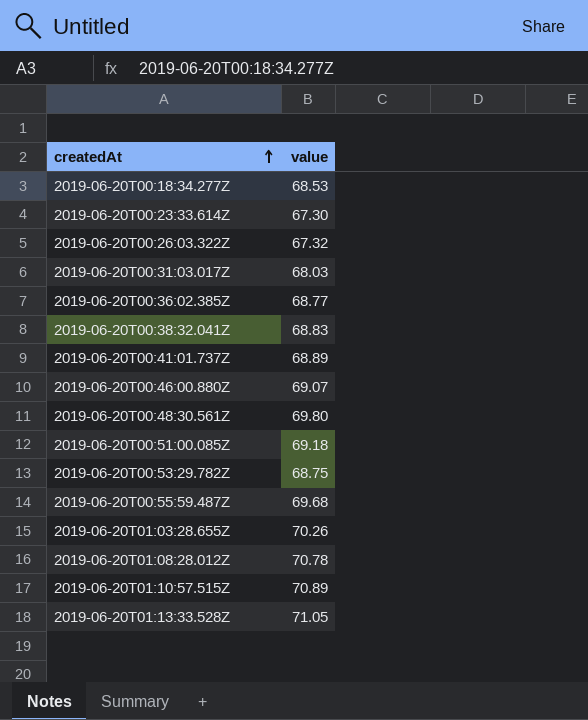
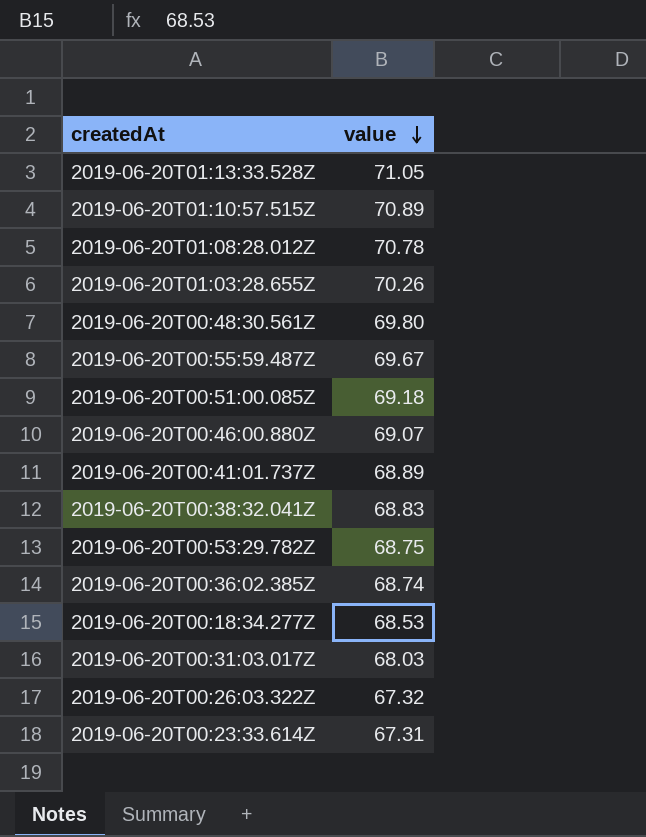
row order: createdAt ascending -> value descending
2019-06-20T00:55:59.487Z | value: 69.68 -> 69.67
2019-06-20T00:36:02.385Z | value: 68.77 -> 68.74
2019-06-20T00:23:33.614Z | value: 67.30 -> 67.31

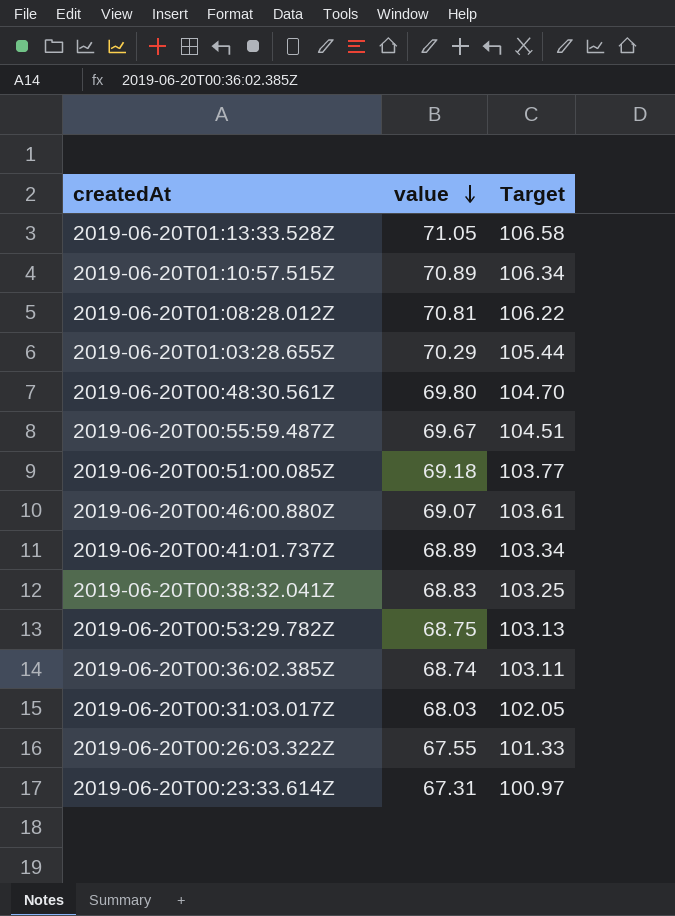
column Target | formula: none -> [value] * 1.5
row 2019-06-20T00:18:34.277Z: 68.53 -> none
2019-06-20T01:08:28.012Z | value: 70.78 -> 70.81
2019-06-20T01:03:28.655Z | value: 70.26 -> 70.29
2019-06-20T00:26:03.322Z | value: 67.32 -> 67.55

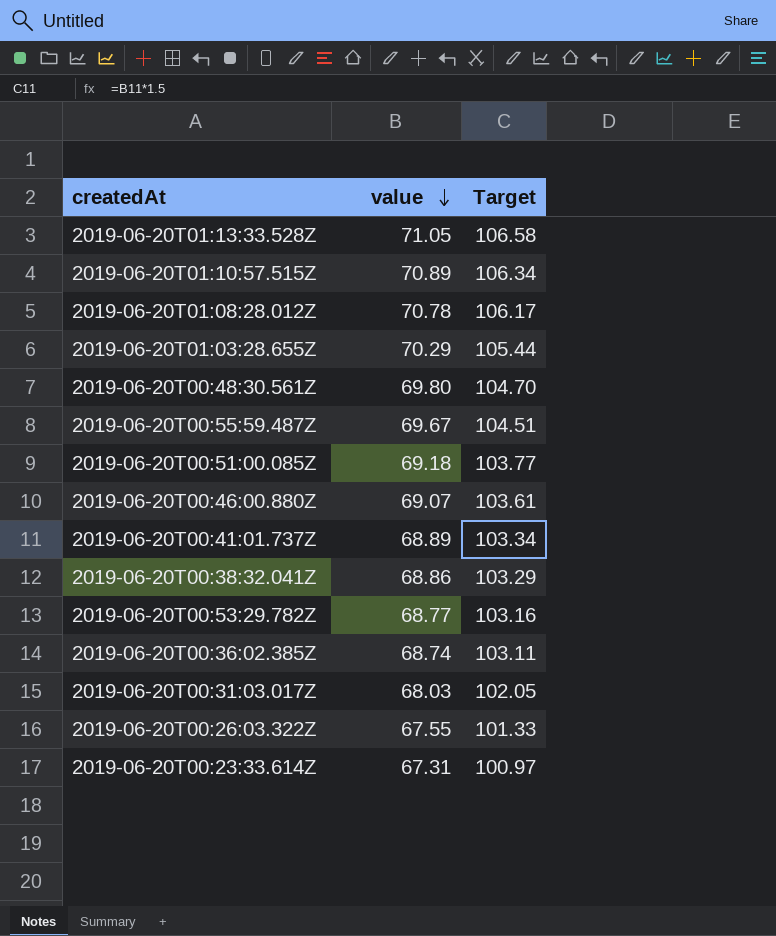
2019-06-20T01:08:28.012Z | value: 70.81 -> 70.78
2019-06-20T01:08:28.012Z | Target: 106.22 -> 106.17
2019-06-20T00:38:32.041Z | value: 68.83 -> 68.86
2019-06-20T00:38:32.041Z | Target: 103.25 -> 103.29
2019-06-20T00:53:29.782Z | value: 68.75 -> 68.77
2019-06-20T00:53:29.782Z | Target: 103.13 -> 103.16

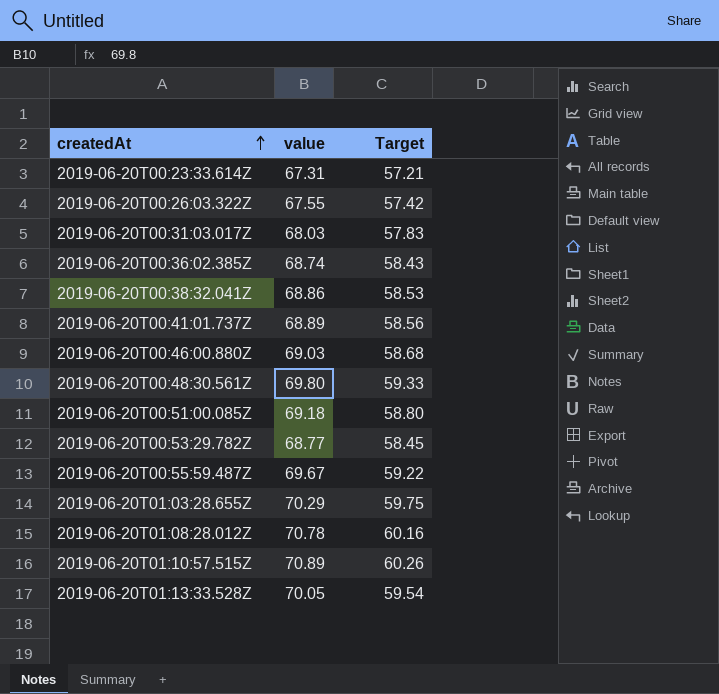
row order: value descending -> createdAt ascending
column Target | formula: [value] * 1.5 -> [value] * 0.85
2019-06-20T00:46:00.880Z | value: 69.07 -> 69.03
2019-06-20T01:13:33.528Z | value: 71.05 -> 70.05

